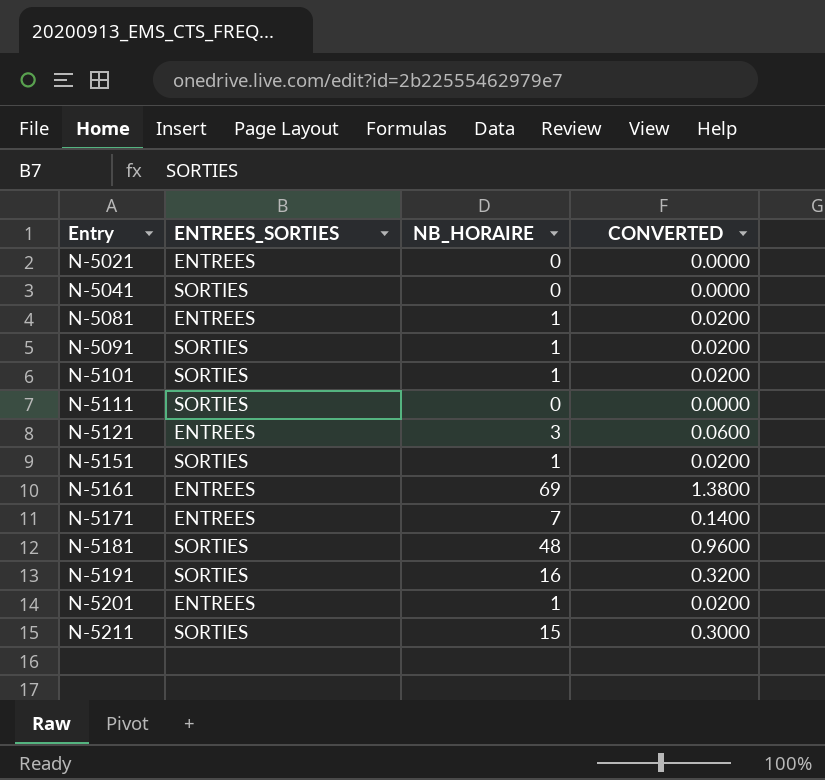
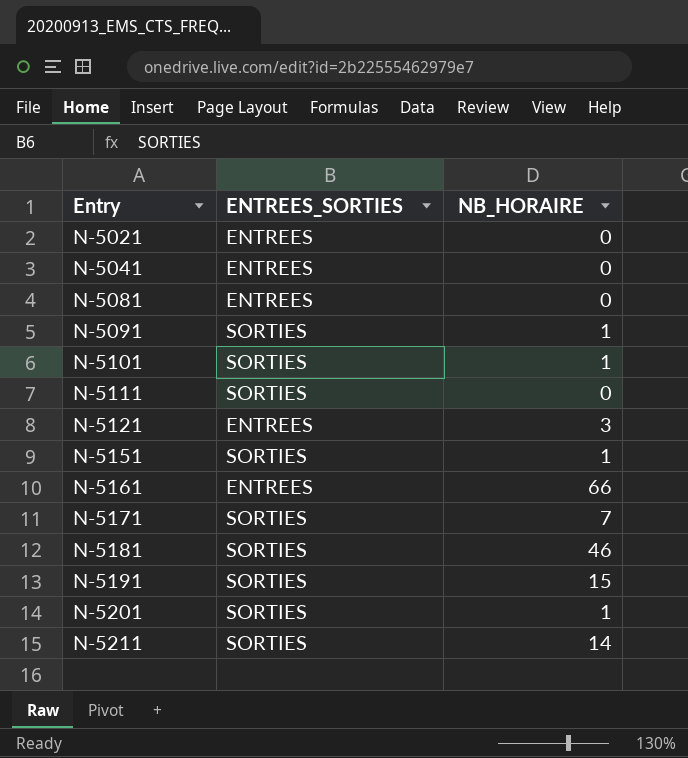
column CONVERTED | formula: [NB_HORAIRE] * 0.02 -> none
N-5041 | ENTREES_SORTIES: SORTIES -> ENTREES
N-5081 | NB_HORAIRE: 1 -> 0
N-5161 | NB_HORAIRE: 69 -> 66
N-5171 | ENTREES_SORTIES: ENTREES -> SORTIES
N-5181 | NB_HORAIRE: 48 -> 46
N-5191 | NB_HORAIRE: 16 -> 15
N-5201 | ENTREES_SORTIES: ENTREES -> SORTIES
N-5211 | NB_HORAIRE: 15 -> 14

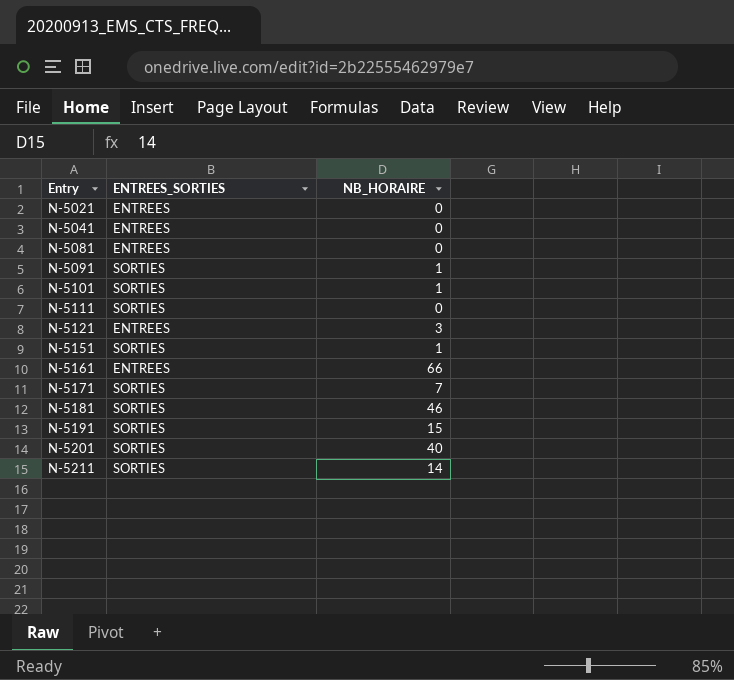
N-5201 | NB_HORAIRE: 1 -> 40

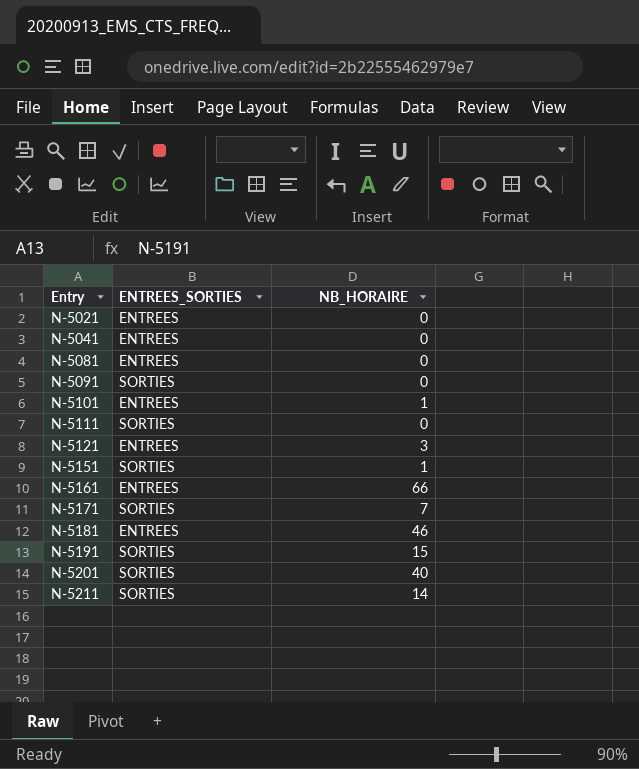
N-5091 | NB_HORAIRE: 1 -> 0
N-5101 | ENTREES_SORTIES: SORTIES -> ENTREES
N-5181 | ENTREES_SORTIES: SORTIES -> ENTREES

